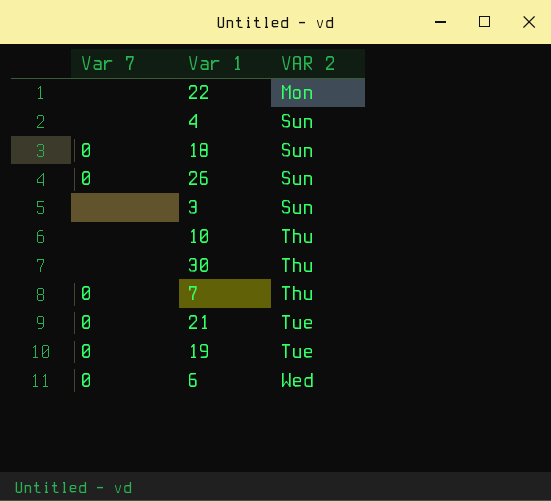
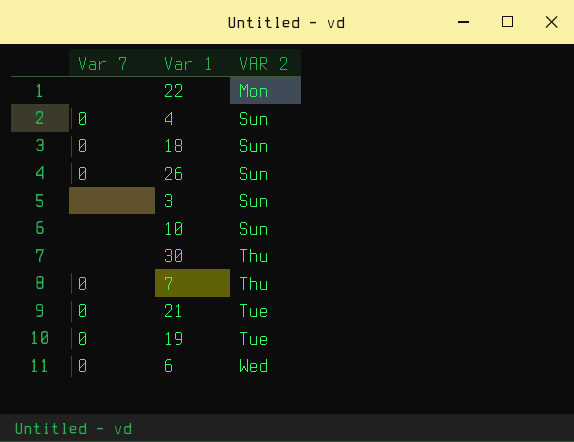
4 | Var 7: none -> 0
10 | VAR 2: Thu -> Sun

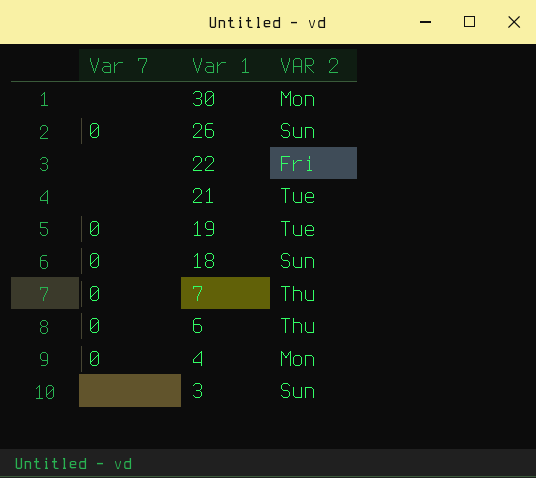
row order: VAR 2 ascending -> Var 1 descending
row 10: none | Sun -> none
30 | VAR 2: Thu -> Mon
22 | VAR 2: Mon -> Fri
21 | Var 7: 0 -> none
6 | VAR 2: Wed -> Thu
4 | VAR 2: Sun -> Mon

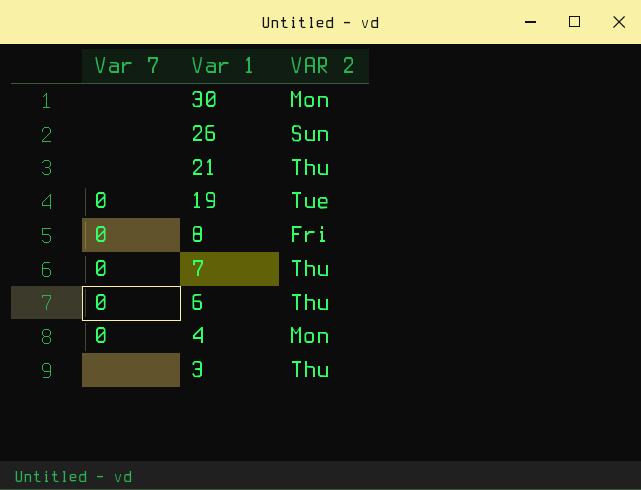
row 22: none | Fri -> none
row 18: 0 | Sun -> none
26 | Var 7: 0 -> none
21 | VAR 2: Tue -> Thu
row 8: none -> 0 | Fri
3 | VAR 2: Sun -> Thu

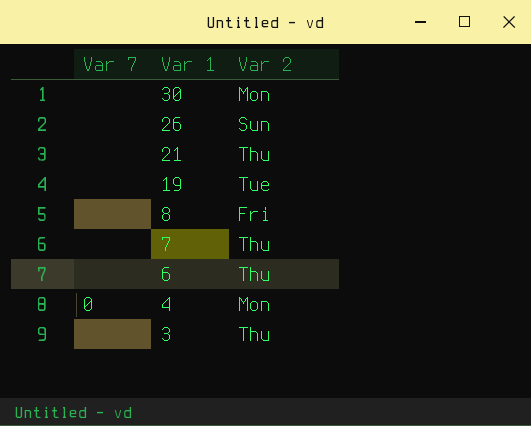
column name: VAR 2 -> Var 2
19 | Var 7: 0 -> none
8 | Var 7: 0 -> none
7 | Var 7: 0 -> none
6 | Var 7: 0 -> none

